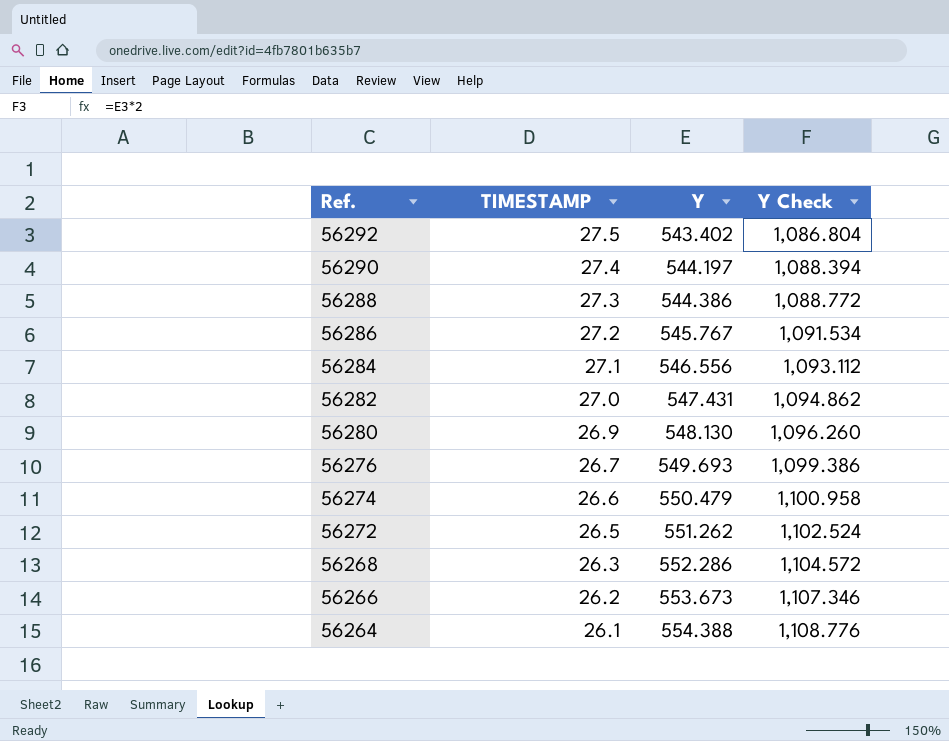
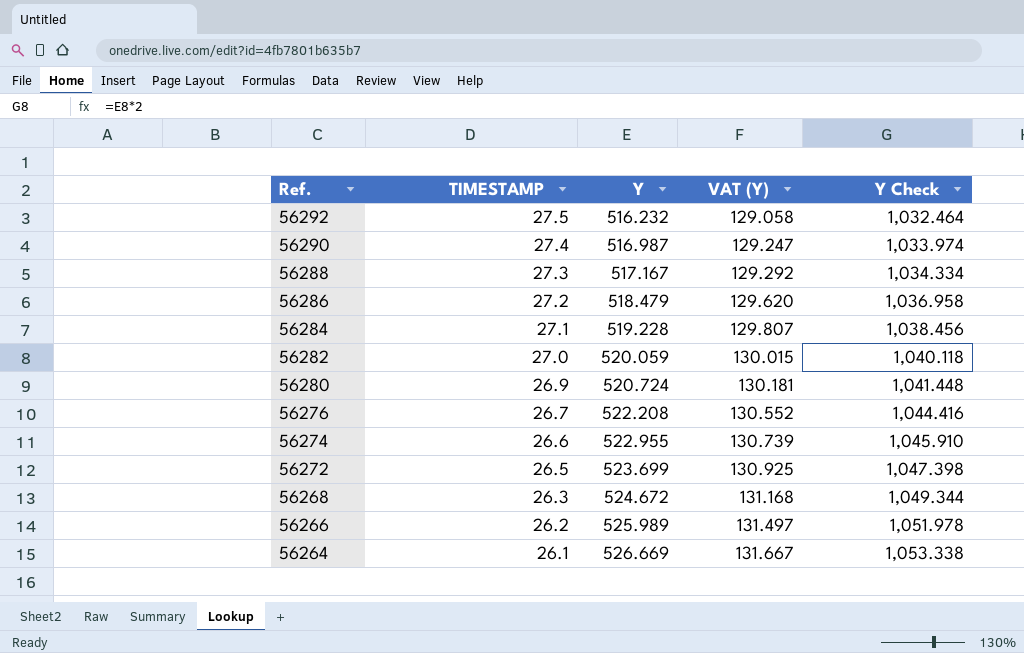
column VAT (Y) | formula: none -> [Y] * 0.25
56292 | Y: 543.402 -> 516.232
56292 | Y Check: 1,086.804 -> 1,032.464
56290 | Y: 544.197 -> 516.987
56290 | Y Check: 1,088.394 -> 1,033.974
56288 | Y: 544.386 -> 517.167
56288 | Y Check: 1,088.772 -> 1,034.334
56286 | Y: 545.767 -> 518.479
56286 | Y Check: 1,091.534 -> 1,036.958
56284 | Y: 546.556 -> 519.228
56284 | Y Check: 1,093.112 -> 1,038.456
56282 | Y: 547.431 -> 520.059
56282 | Y Check: 1,094.862 -> 1,040.118
56280 | Y: 548.130 -> 520.724
56280 | Y Check: 1,096.260 -> 1,041.448
56276 | Y: 549.693 -> 522.208
56276 | Y Check: 1,099.386 -> 1,044.416
56274 | Y: 550.479 -> 522.955
56274 | Y Check: 1,100.958 -> 1,045.910
56272 | Y: 551.262 -> 523.699
56272 | Y Check: 1,102.524 -> 1,047.398
56268 | Y: 552.286 -> 524.672
56268 | Y Check: 1,104.572 -> 1,049.344
56266 | Y: 553.673 -> 525.989
56266 | Y Check: 1,107.346 -> 1,051.978
56264 | Y: 554.388 -> 526.669
56264 | Y Check: 1,108.776 -> 1,053.338

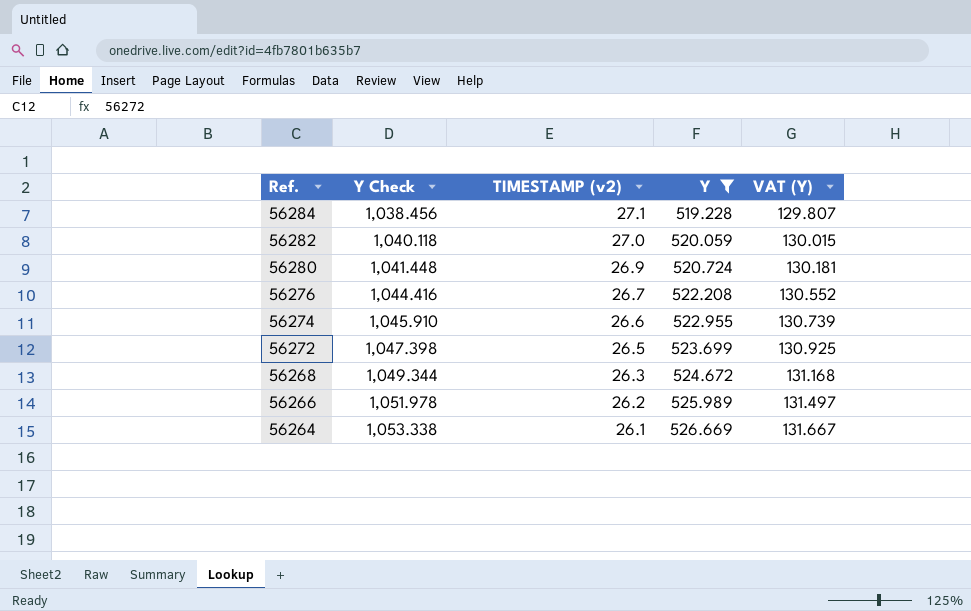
filter: none -> Y >= 519.228
column Y Check | position: 5 -> 2
column name: TIMESTAMP -> TIMESTAMP (v2)

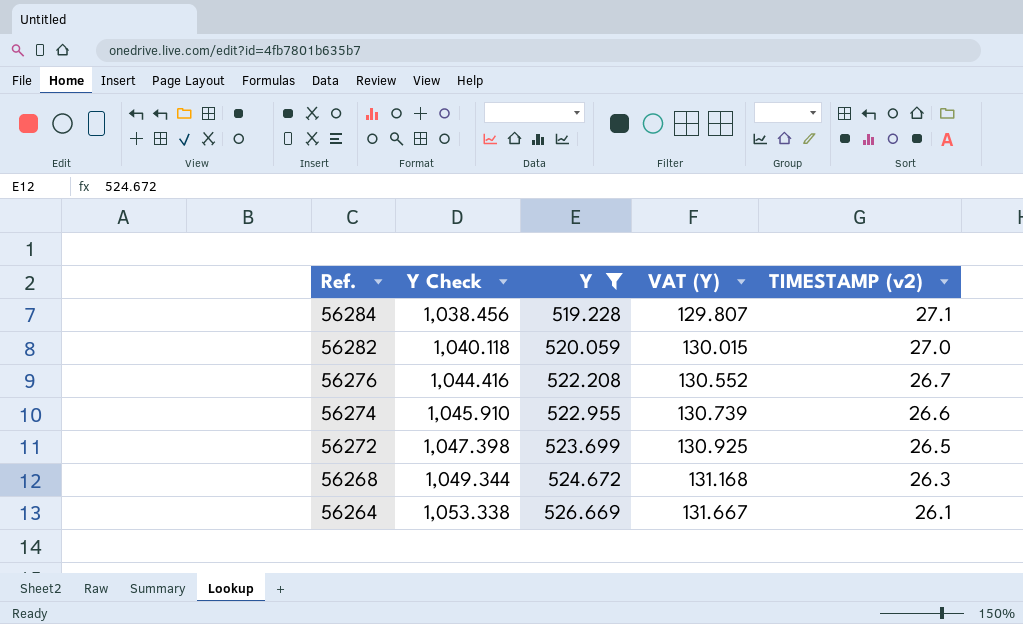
column TIMESTAMP (v2) | position: 3 -> 5
row 56280: 1,041.448 | 26.9 | 520.724 | 130.181 -> none
row 56266: 1,051.978 | 26.2 | 525.989 | 131.497 -> none

